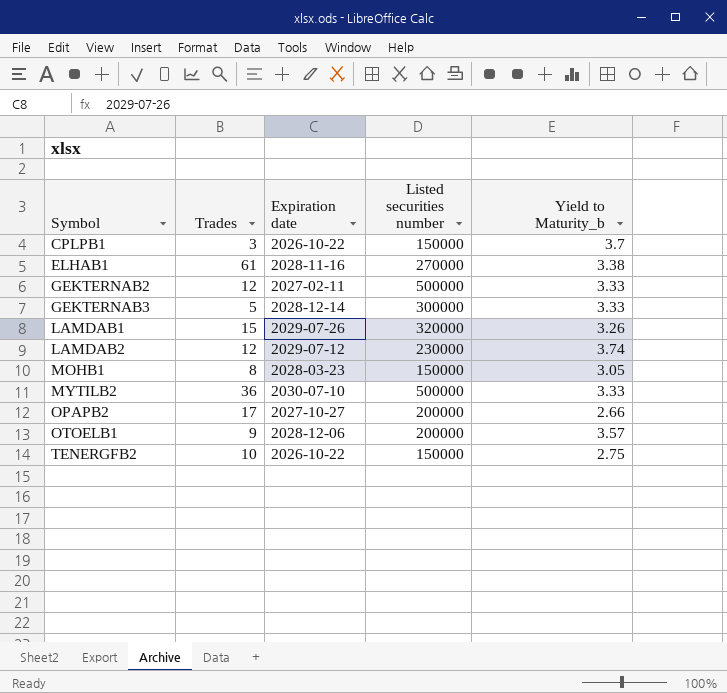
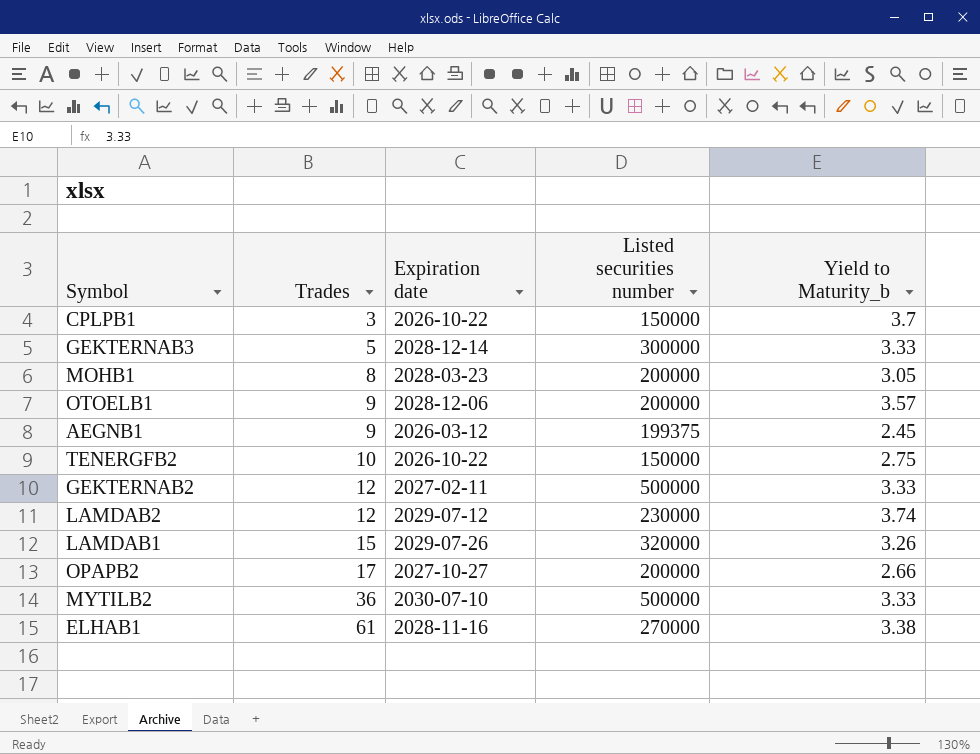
row order: Symbol ascending -> Trades ascending
MOHB1 | Listed securities number: 150000 -> 200000
row AEGNB1: none -> 9 | 2026-03-12 | 199375 | 2.45

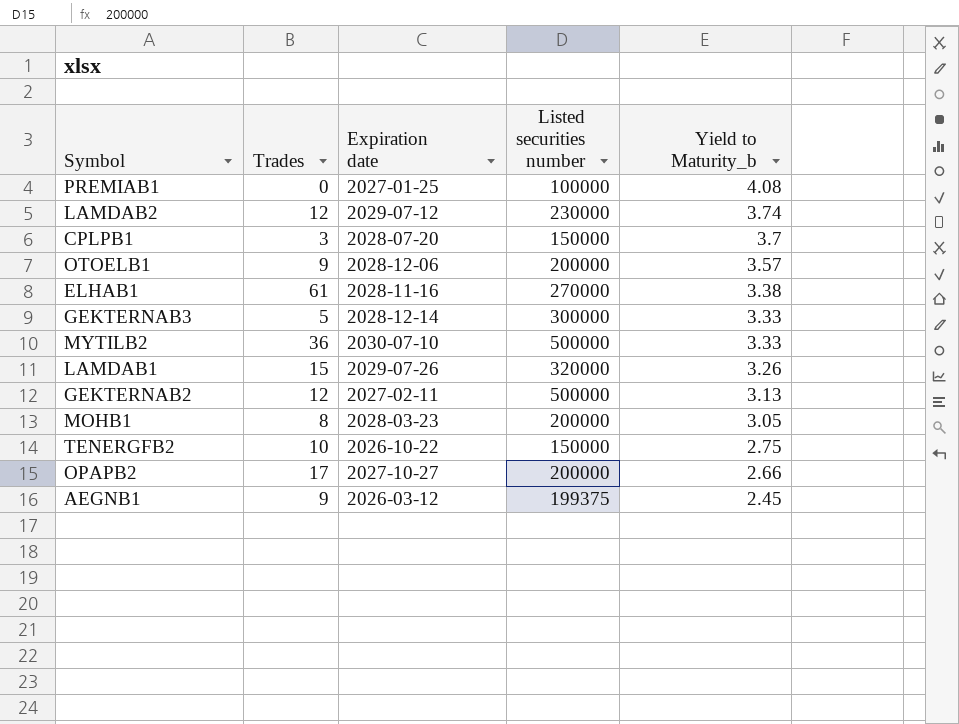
row order: Trades ascending -> Yield to Maturity_b descending
row PREMIAB1: none -> 0 | 2027-01-25 | 100000 | 4.08
CPLPB1 | Expiration date: 2026-10-22 -> 2028-07-20
GEKTERNAB2 | Yield to Maturity_b: 3.33 -> 3.13

